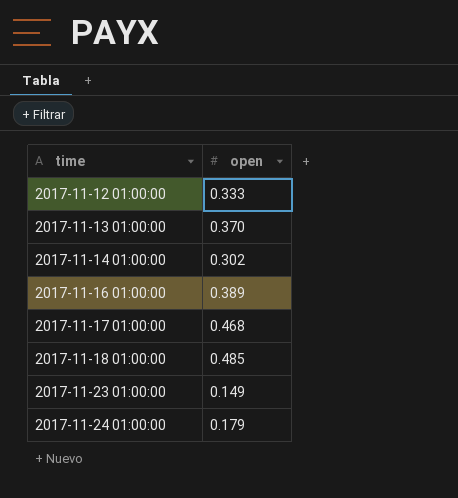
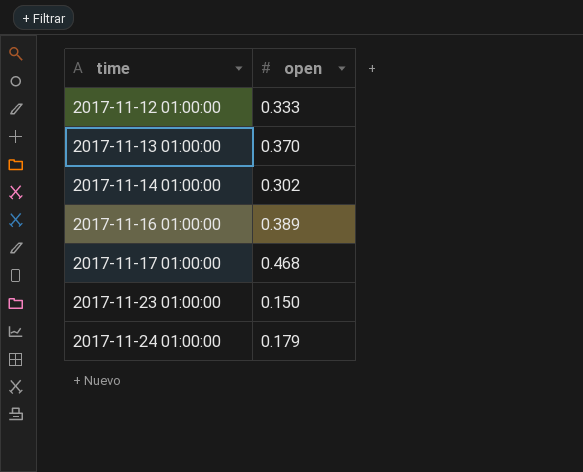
row 2017-11-18 01:00:00: 0.485 -> none
2017-11-23 01:00:00 | open: 0.149 -> 0.150

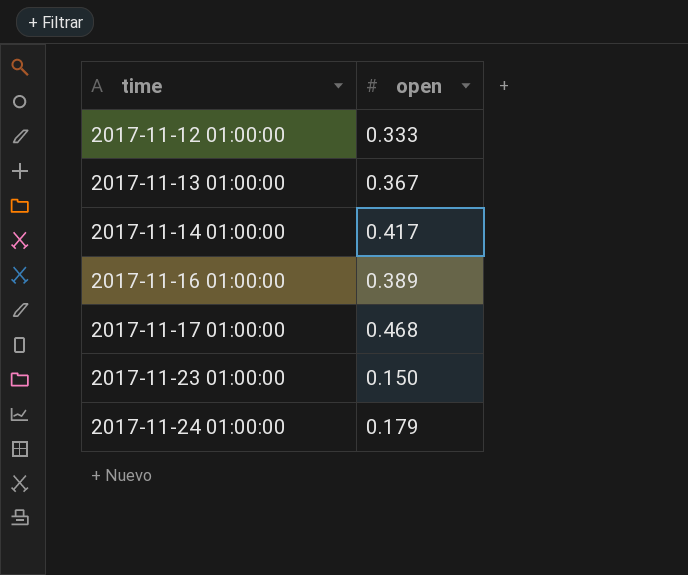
2017-11-13 01:00:00 | open: 0.370 -> 0.367
2017-11-14 01:00:00 | open: 0.302 -> 0.417

